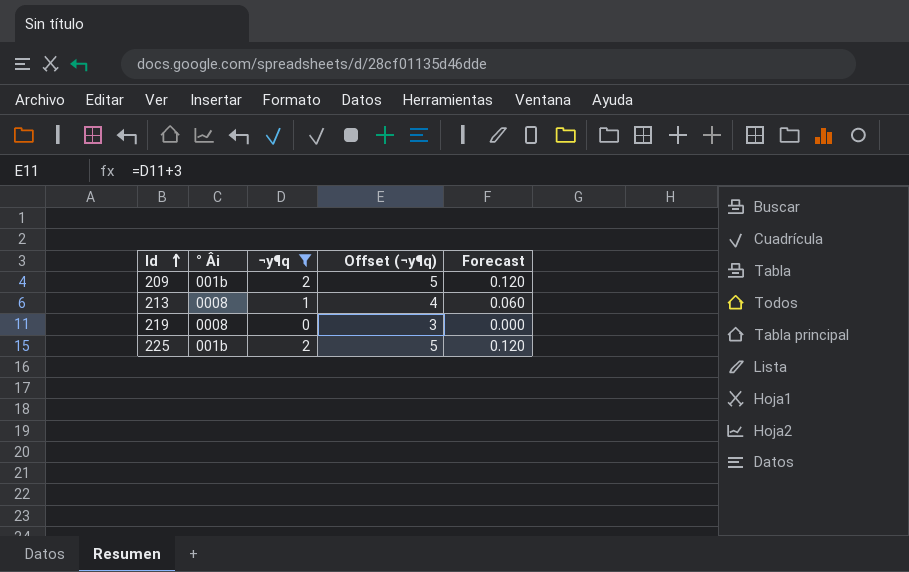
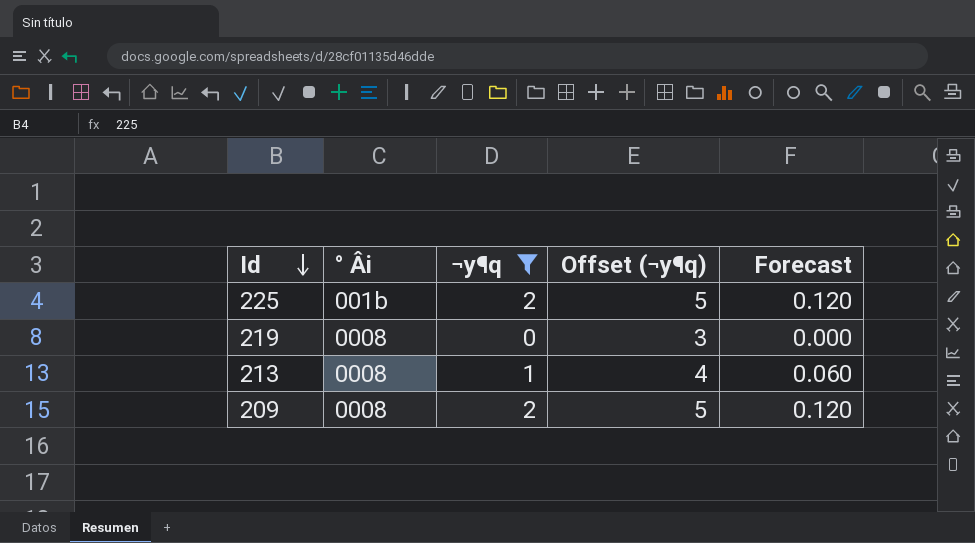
row order: Id ascending -> Id descending
209 | ° Âi: 001b -> 0008

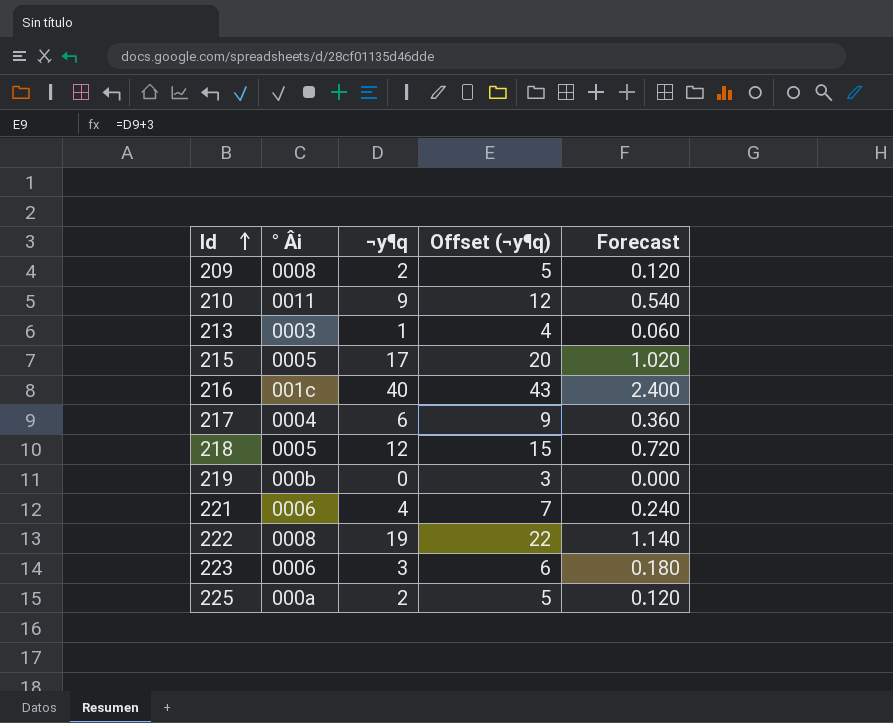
filter: ¬y¶q <= 2 -> none
row order: Id descending -> Id ascending
213 | ° Âi: 0008 -> 0003
219 | ° Âi: 0008 -> 000b
225 | ° Âi: 001b -> 000a

